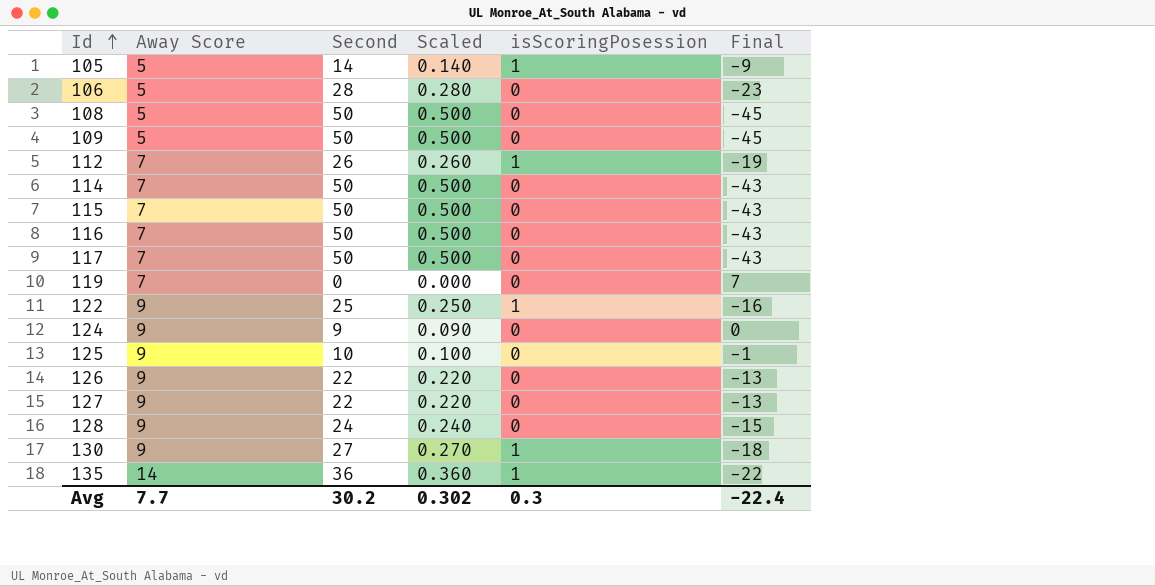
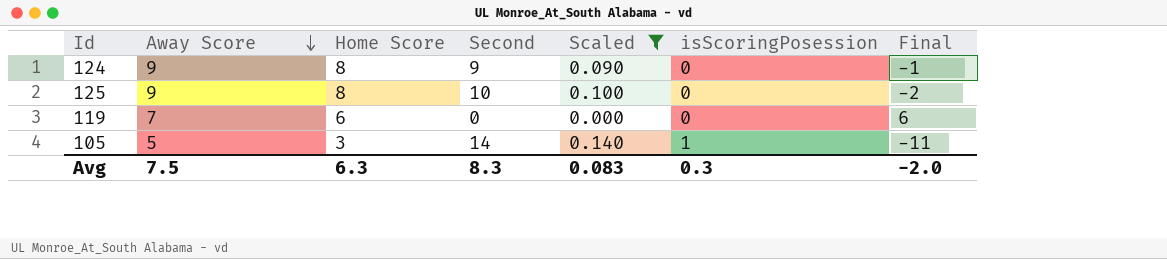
filter: none -> Scaled <= 0.140
row order: Id ascending -> Away Score descending
column Home Score | position: none -> 3
column Final | formula: [Away Score] - [Second] -> [Home Score] - [Second]
Avg | Away Score: 7.7 -> 7.5
Avg | Second: 30.2 -> 8.3
Avg | Scaled: 0.302 -> 0.083
Avg | Final: -22.4 -> -2.0

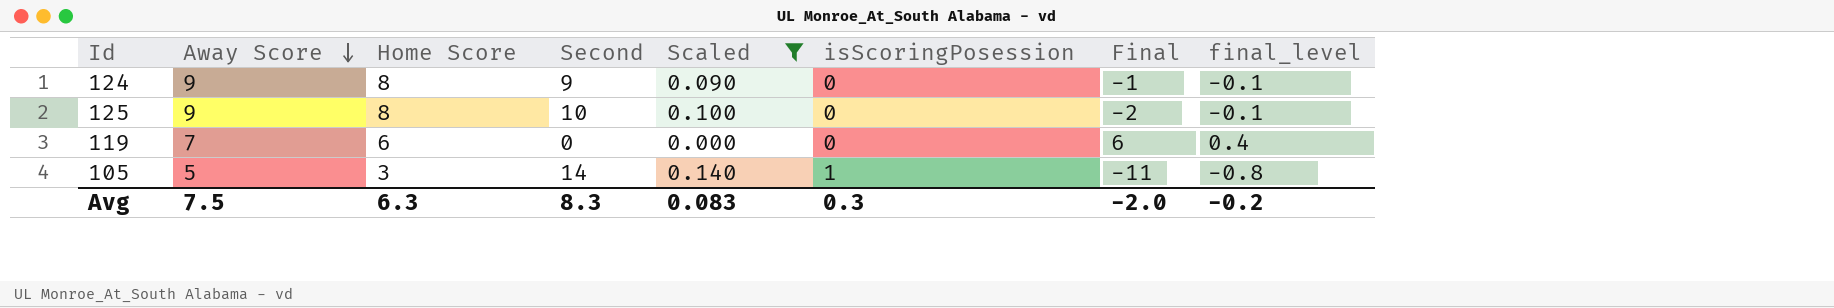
column final_level | formula: none -> [Final] * 0.07

